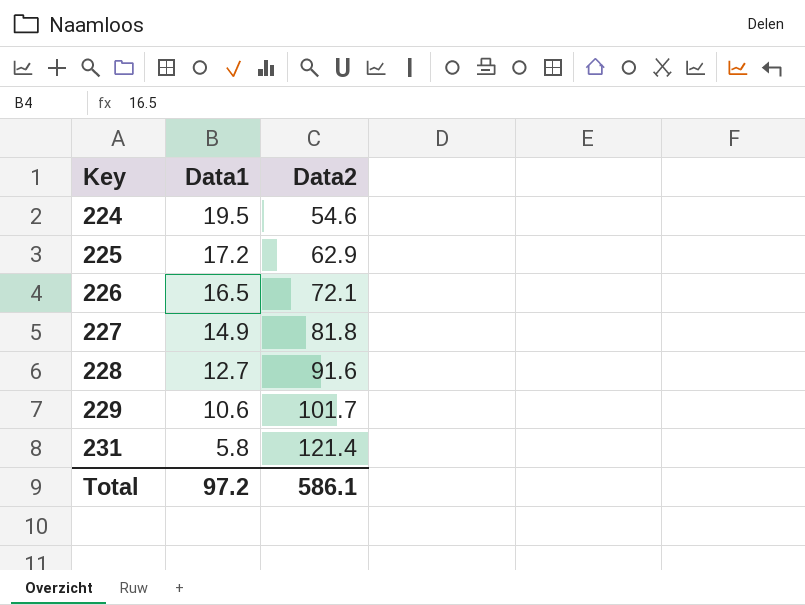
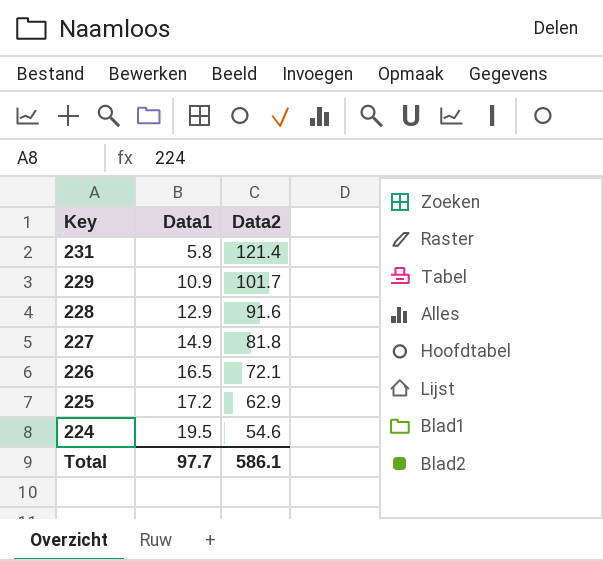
row order: Key ascending -> Key descending
229 | Data1: 10.6 -> 10.9
228 | Data1: 12.7 -> 12.9
Total | Data1: 97.2 -> 97.7

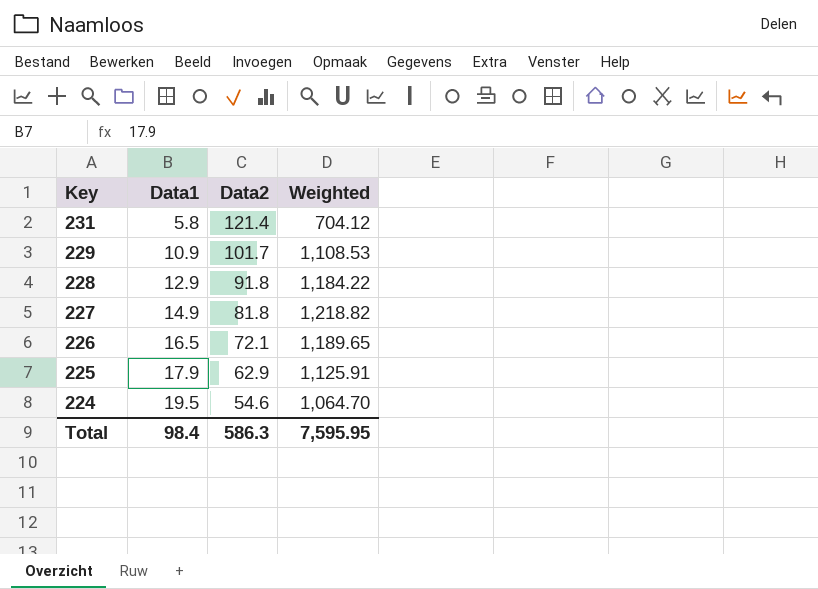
column Weighted | formula: none -> [Data1] * [Data2]
228 | Data2: 91.6 -> 91.8
225 | Data1: 17.2 -> 17.9
Total | Data1: 97.7 -> 98.4
Total | Data2: 586.1 -> 586.3

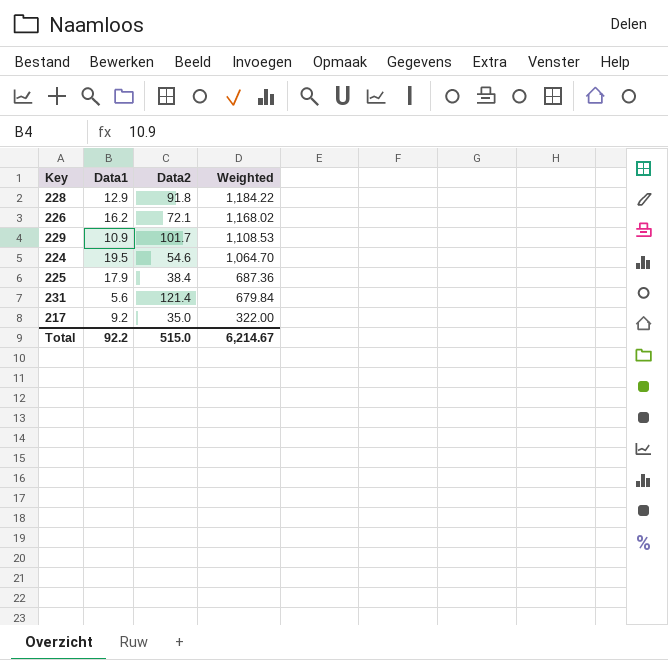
row order: Key descending -> Weighted descending
row 227: 14.9 | 81.8 | 1,218.82 -> none
226 | Data1: 16.5 -> 16.2
226 | Weighted: 1,189.65 -> 1,168.02
225 | Data2: 62.9 -> 38.4
225 | Weighted: 1,125.91 -> 687.36
231 | Data1: 5.8 -> 5.6
231 | Weighted: 704.12 -> 679.84
row 217: none -> 9.2 | 35.0 | 322.00
Total | Data1: 98.4 -> 92.2
Total | Data2: 586.3 -> 515.0
Total | Weighted: 7,595.95 -> 6,214.67

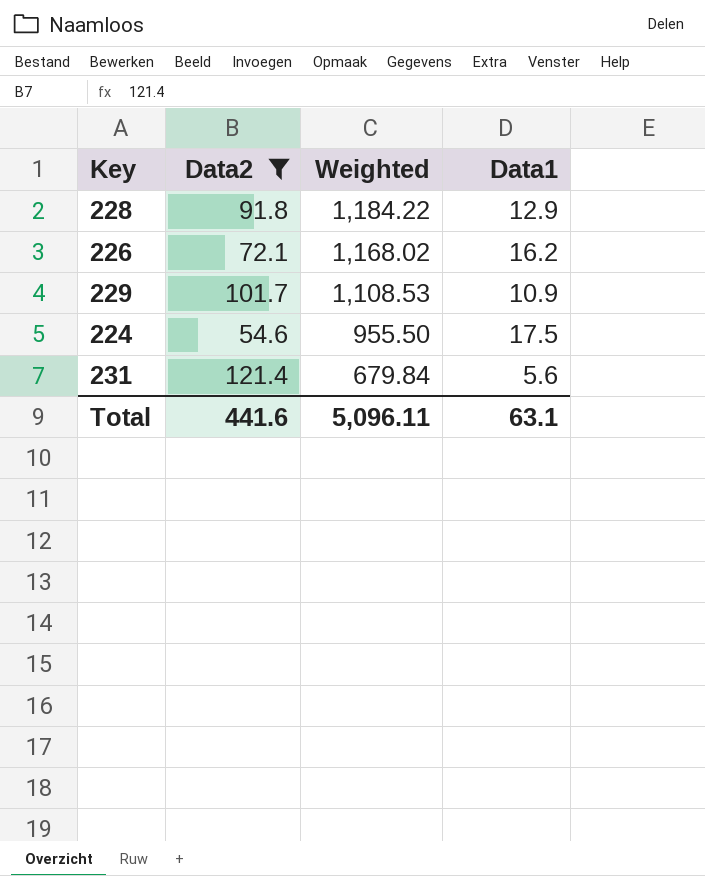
filter: none -> Data2 >= 54.6
column Data1 | position: 2 -> 4
224 | Weighted: 1,064.70 -> 955.50
224 | Data1: 19.5 -> 17.5
Total | Data2: 515.0 -> 441.6
Total | Weighted: 6,214.67 -> 5,096.11
Total | Data1: 92.2 -> 63.1

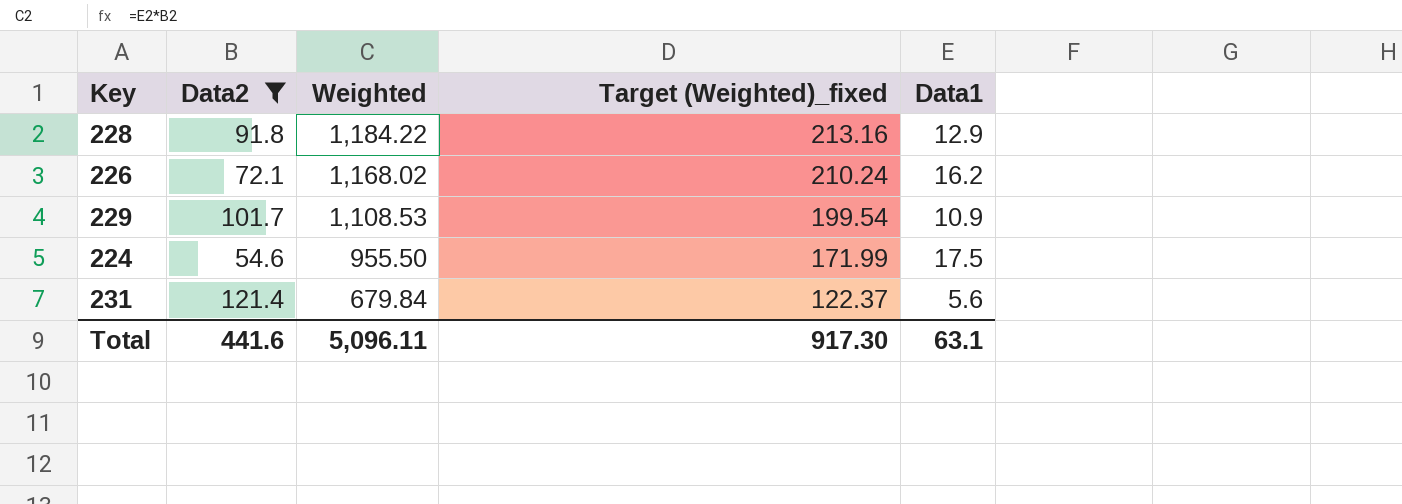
column Target (Weighted)_fixed | formula: none -> [Weighted] * 0.18

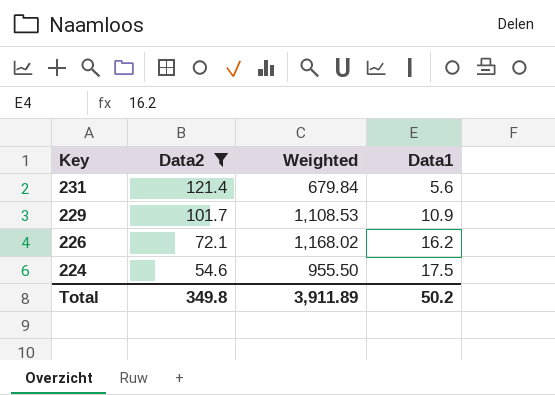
row order: Weighted descending -> Key descending
column Target (Weighted)_fixed | formula: [Weighted] * 0.18 -> none
row 228: 91.8 | 1,184.22 | 213.16 | 12.9 -> none
Total | Data2: 441.6 -> 349.8
Total | Weighted: 5,096.11 -> 3,911.89
Total | Data1: 63.1 -> 50.2

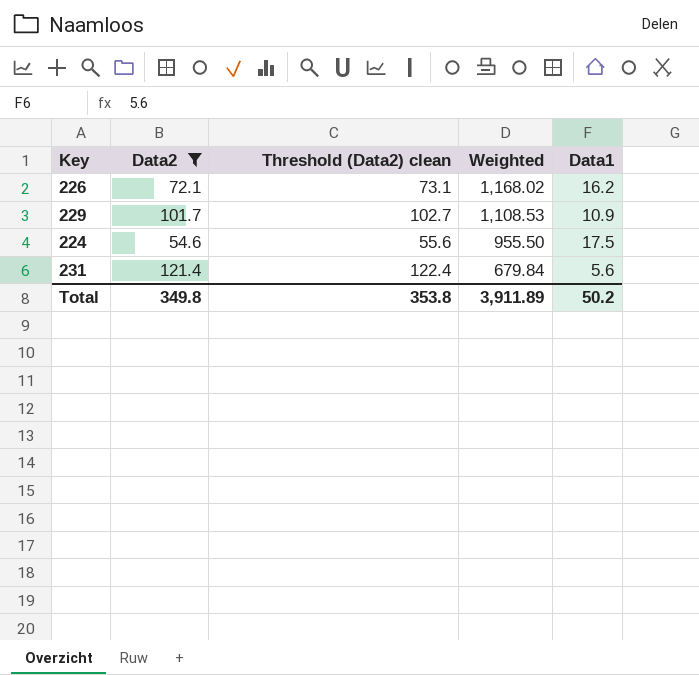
row order: Key descending -> Weighted descending
column Threshold (Data2) clean | formula: none -> [Data2] + 1

